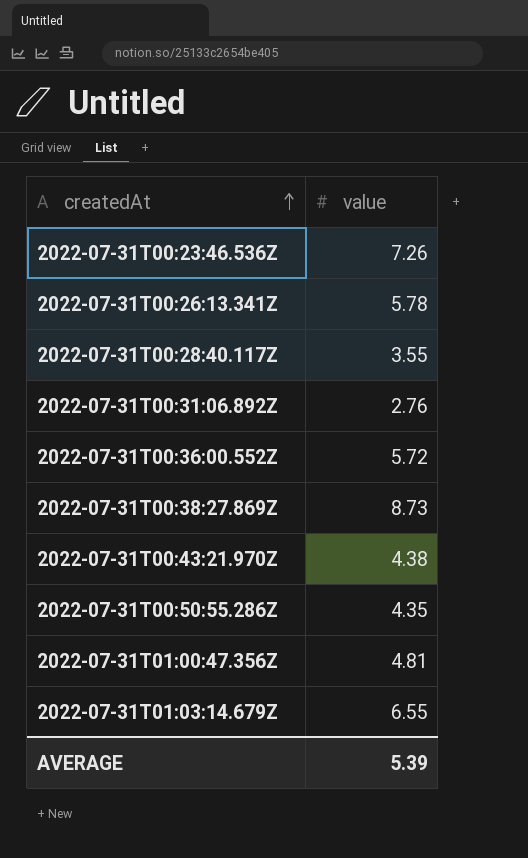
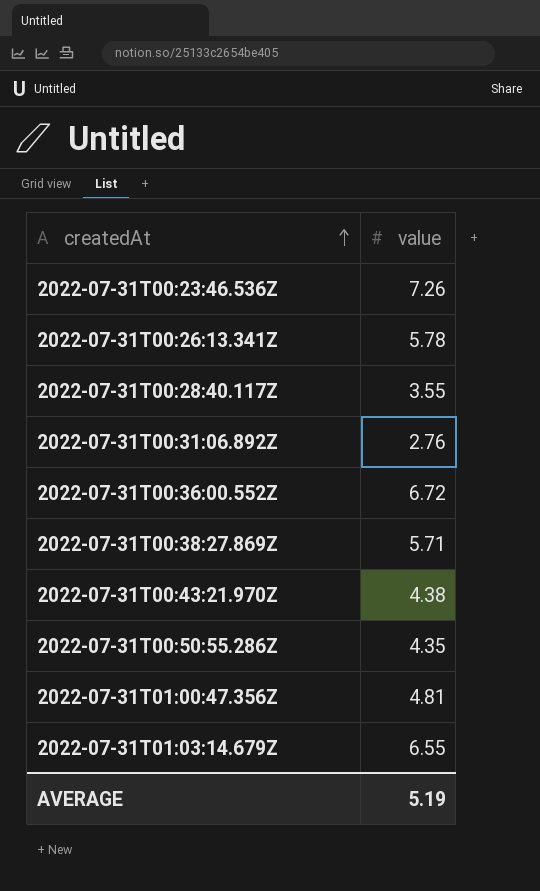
2022-07-31T00:36:00.552Z | value: 5.72 -> 6.72
2022-07-31T00:38:27.869Z | value: 8.73 -> 5.71
AVERAGE | value: 5.39 -> 5.19

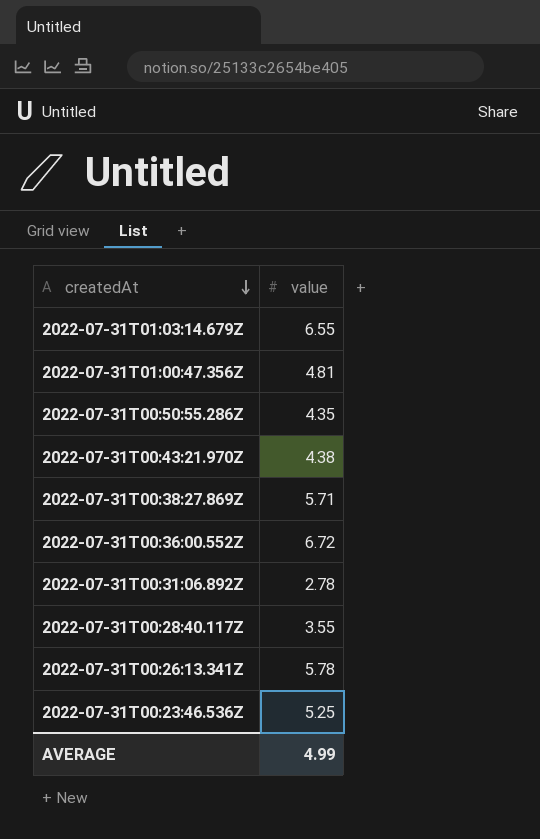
row order: createdAt ascending -> createdAt descending
2022-07-31T00:31:06.892Z | value: 2.76 -> 2.78
2022-07-31T00:23:46.536Z | value: 7.26 -> 5.25
AVERAGE | value: 5.19 -> 4.99

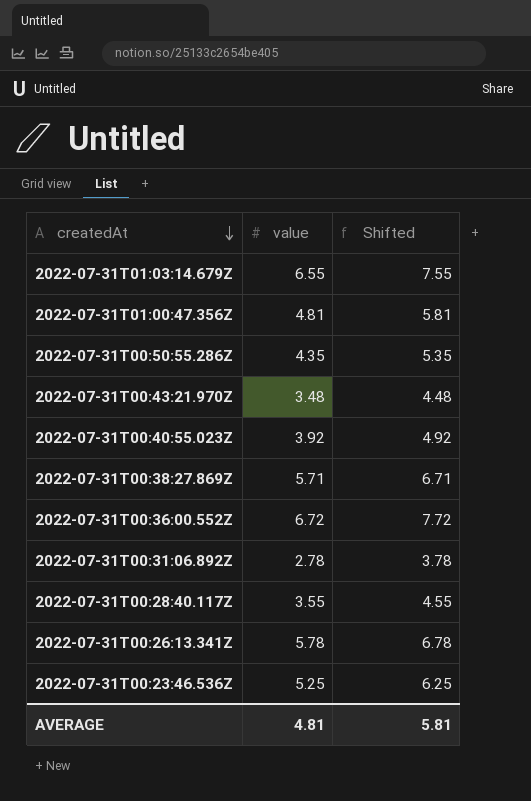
column Shifted | formula: none -> [value] + 1
2022-07-31T00:43:21.970Z | value: 4.38 -> 3.48
row 2022-07-31T00:40:55.023Z: none -> 3.92 | 4.92
AVERAGE | value: 4.99 -> 4.81

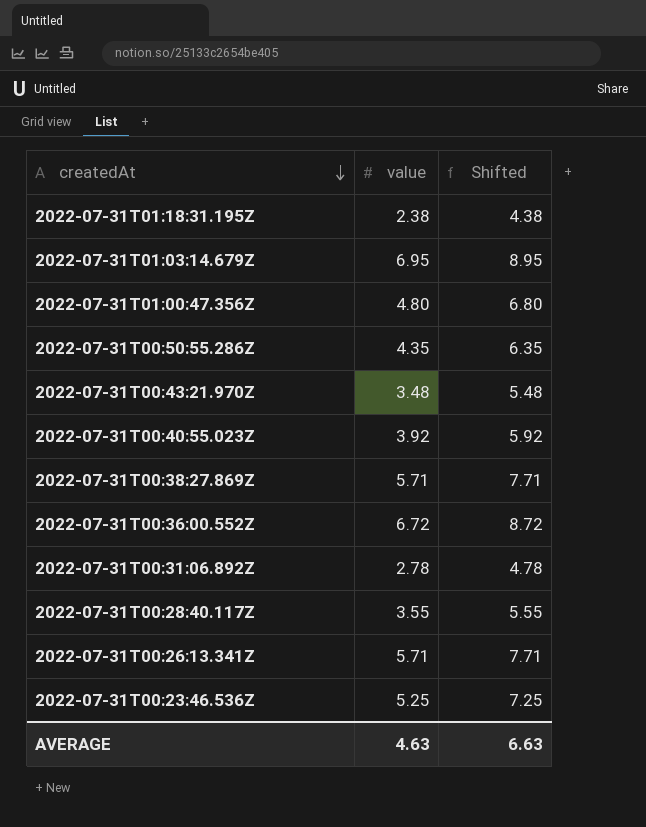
column Shifted | formula: [value] + 1 -> [value] + 2
row 2022-07-31T01:18:31.195Z: none -> 2.38 | 4.38
2022-07-31T01:03:14.679Z | value: 6.55 -> 6.95
2022-07-31T01:00:47.356Z | value: 4.81 -> 4.80
2022-07-31T00:26:13.341Z | value: 5.78 -> 5.71
AVERAGE | value: 4.81 -> 4.63
AVERAGE | Shifted: 5.81 -> 6.63

